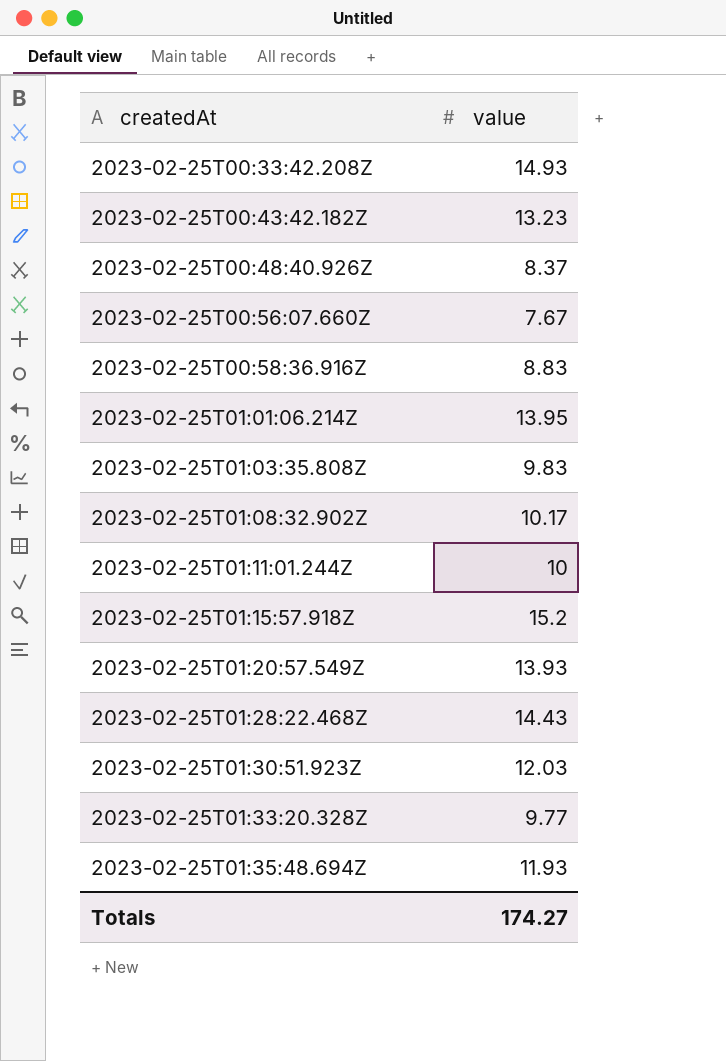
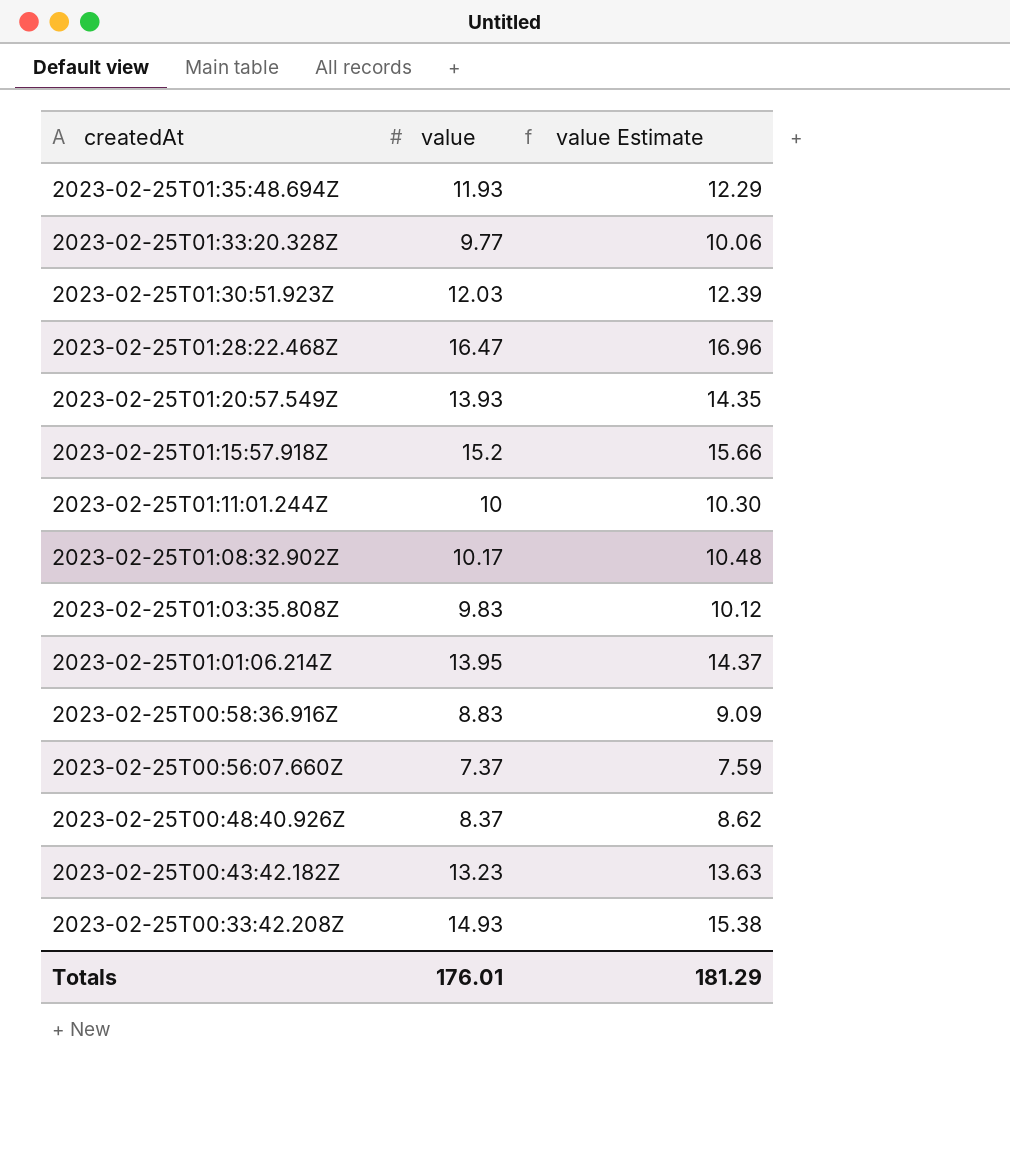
row order: createdAt ascending -> createdAt descending
column value Estimate | formula: none -> [value] * 1.03
2023-02-25T01:28:22.468Z | value: 14.43 -> 16.47
2023-02-25T00:56:07.660Z | value: 7.67 -> 7.37
Totals | value: 174.27 -> 176.01

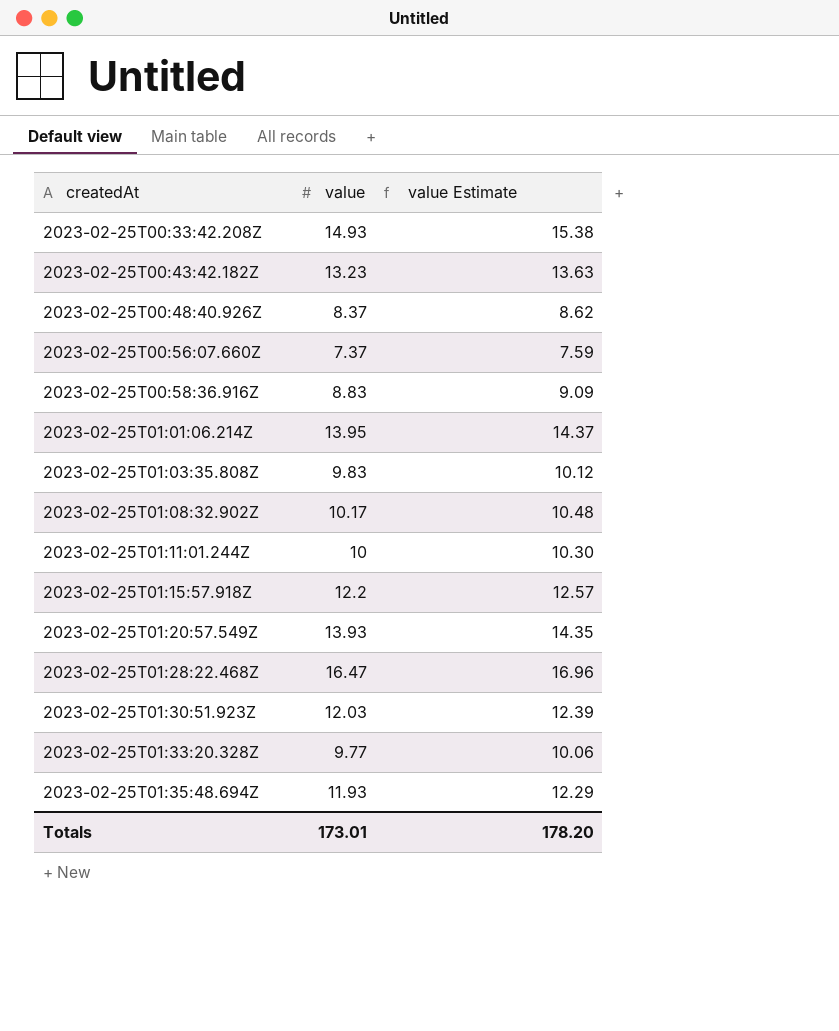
row order: createdAt descending -> createdAt ascending
2023-02-25T01:15:57.918Z | value: 15.2 -> 12.2
2023-02-25T01:15:57.918Z | value Estimate: 15.66 -> 12.57
Totals | value: 176.01 -> 173.01
Totals | value Estimate: 181.29 -> 178.20

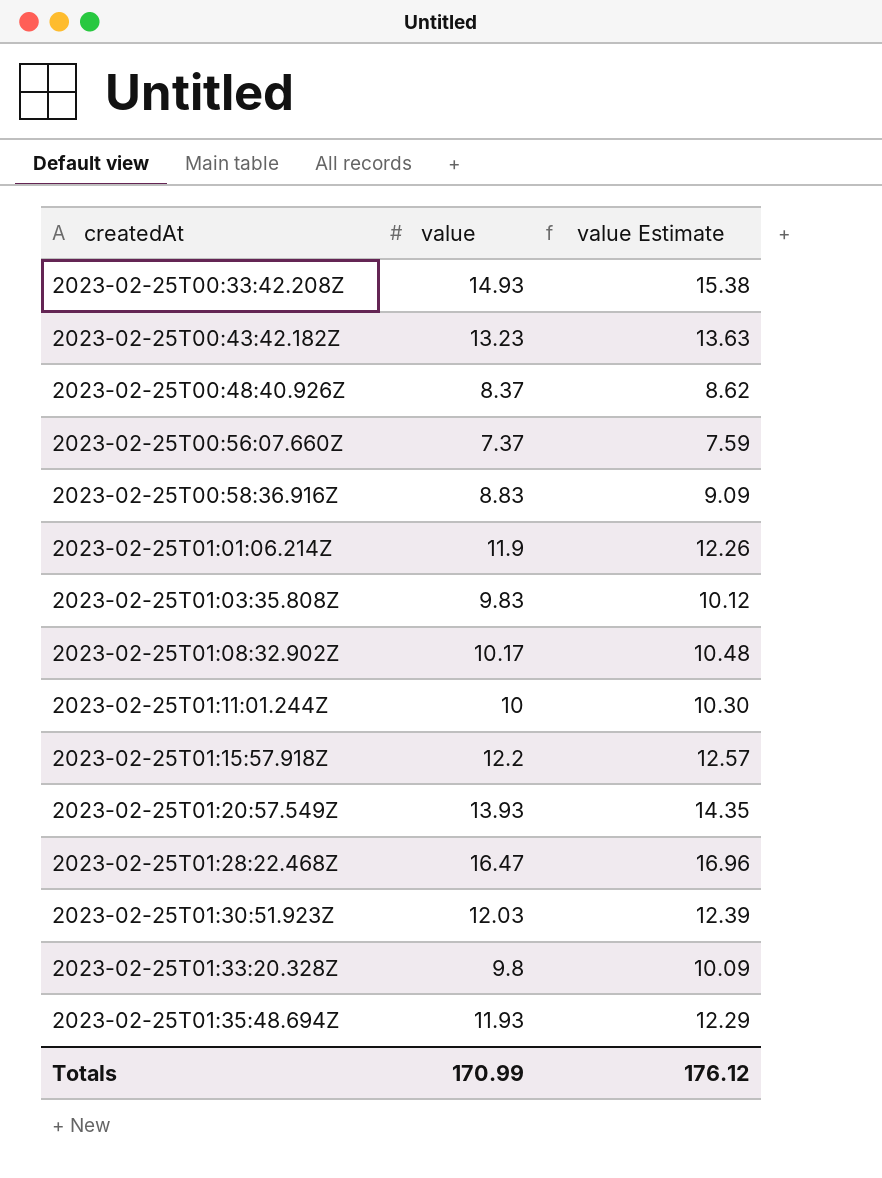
2023-02-25T01:01:06.214Z | value: 13.95 -> 11.9
2023-02-25T01:01:06.214Z | value Estimate: 14.37 -> 12.26
2023-02-25T01:33:20.328Z | value: 9.77 -> 9.8
2023-02-25T01:33:20.328Z | value Estimate: 10.06 -> 10.09
Totals | value: 173.01 -> 170.99
Totals | value Estimate: 178.20 -> 176.12

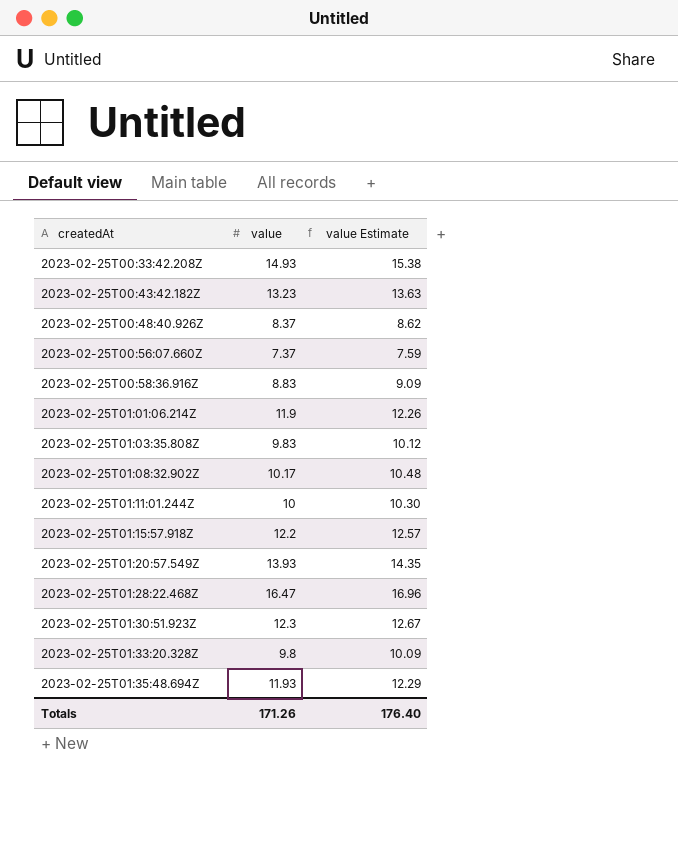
2023-02-25T01:30:51.923Z | value: 12.03 -> 12.3
2023-02-25T01:30:51.923Z | value Estimate: 12.39 -> 12.67
Totals | value: 170.99 -> 171.26
Totals | value Estimate: 176.12 -> 176.40

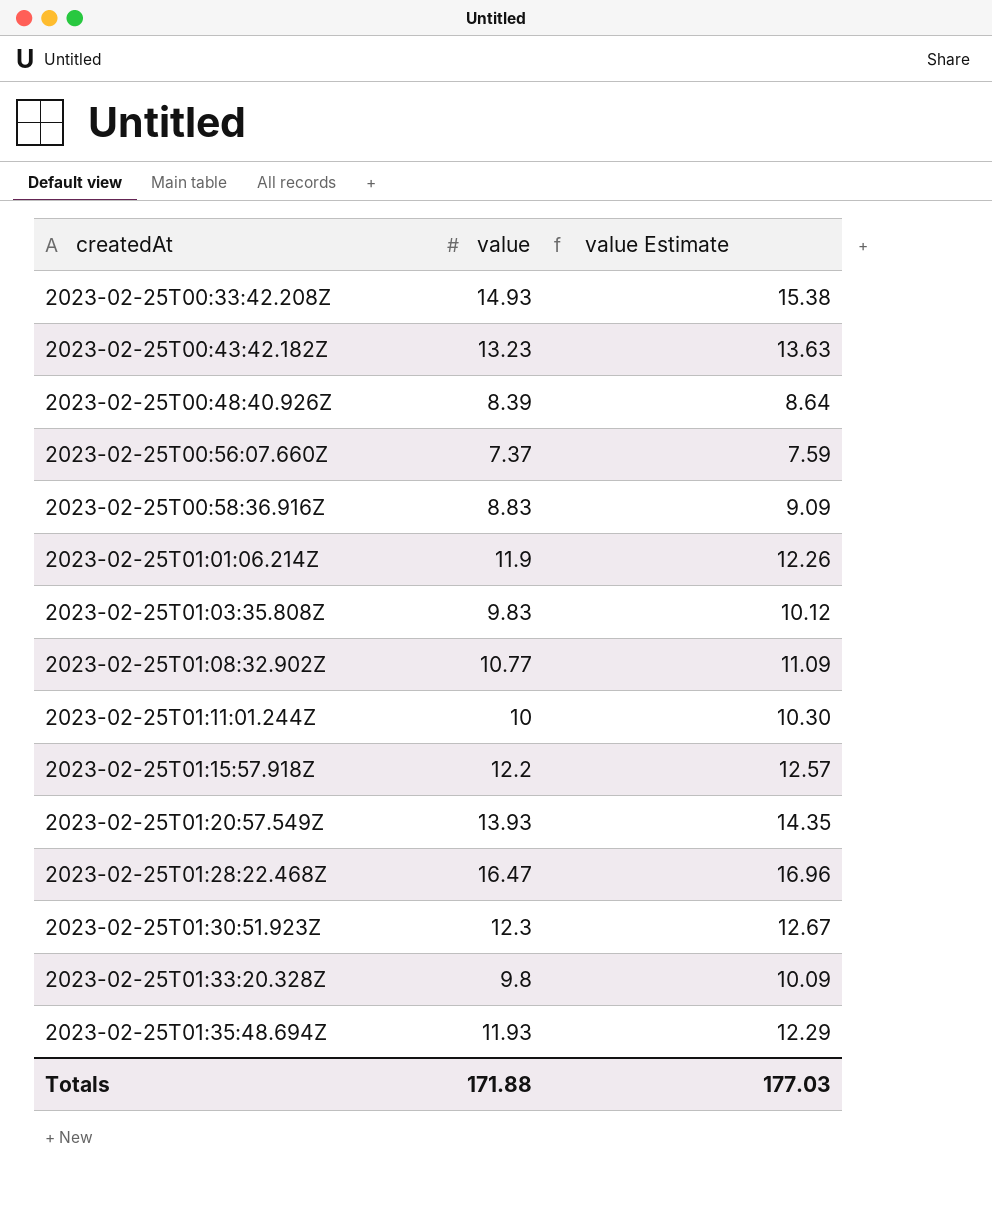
2023-02-25T00:48:40.926Z | value: 8.37 -> 8.39
2023-02-25T00:48:40.926Z | value Estimate: 8.62 -> 8.64
2023-02-25T01:08:32.902Z | value: 10.17 -> 10.77
2023-02-25T01:08:32.902Z | value Estimate: 10.48 -> 11.09
Totals | value: 171.26 -> 171.88
Totals | value Estimate: 176.40 -> 177.03

